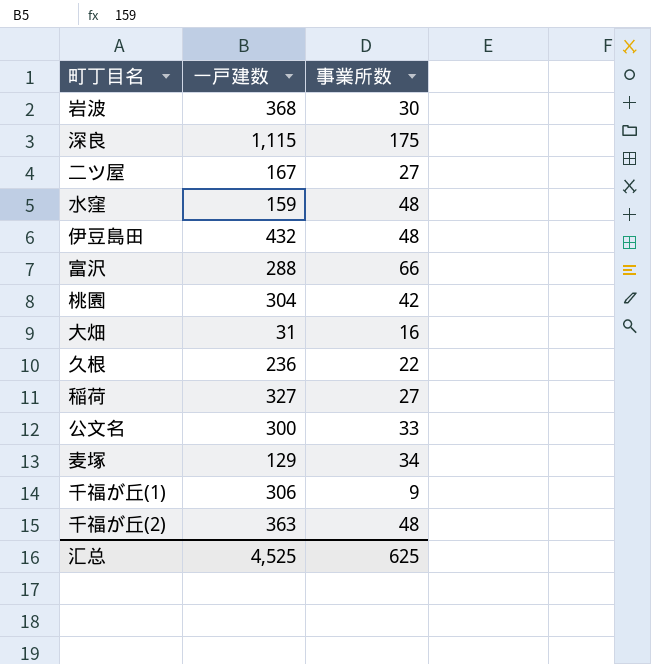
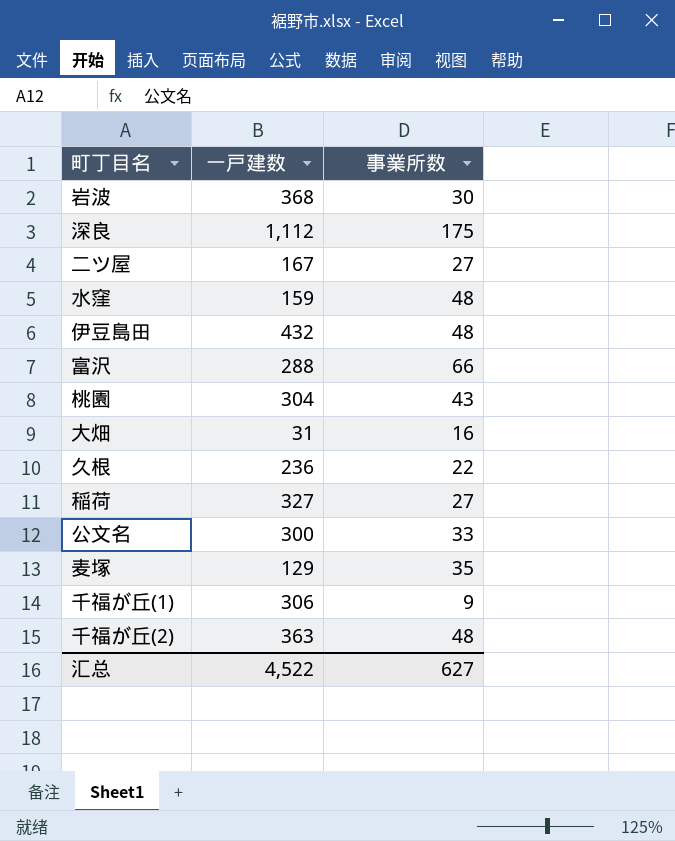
深良 | 一戸建数: 1,115 -> 1,112
桃園 | 事業所数: 42 -> 43
麦塚 | 事業所数: 34 -> 35
汇总 | 一戸建数: 4,525 -> 4,522
汇总 | 事業所数: 625 -> 627

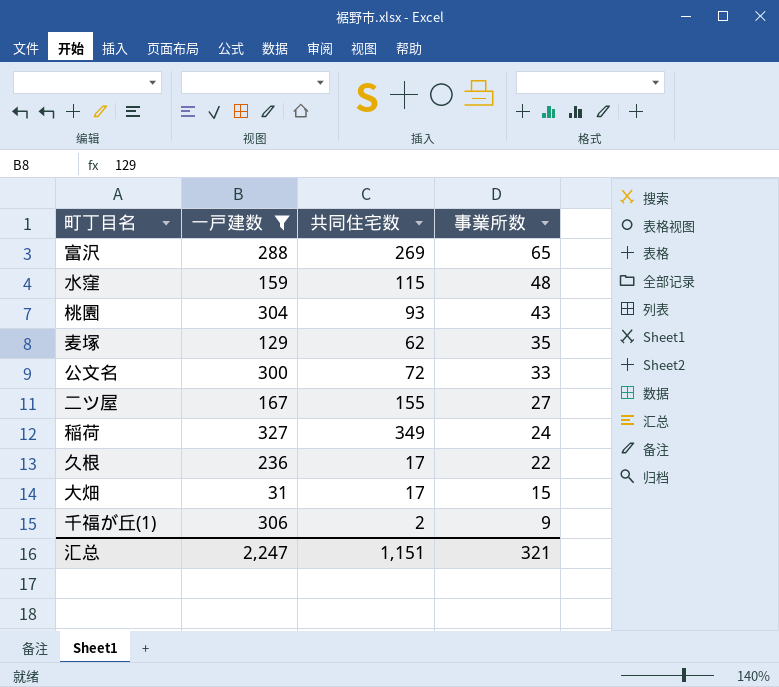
filter: none -> 一戸建数 <= 327
row order: none -> 事業所数 descending
column 共同住宅数 | position: none -> 3
富沢 | 事業所数: 66 -> 65
稲荷 | 事業所数: 27 -> 24
大畑 | 事業所数: 16 -> 15
汇总 | 一戸建数: 4,522 -> 2,247
汇总 | 事業所数: 627 -> 321

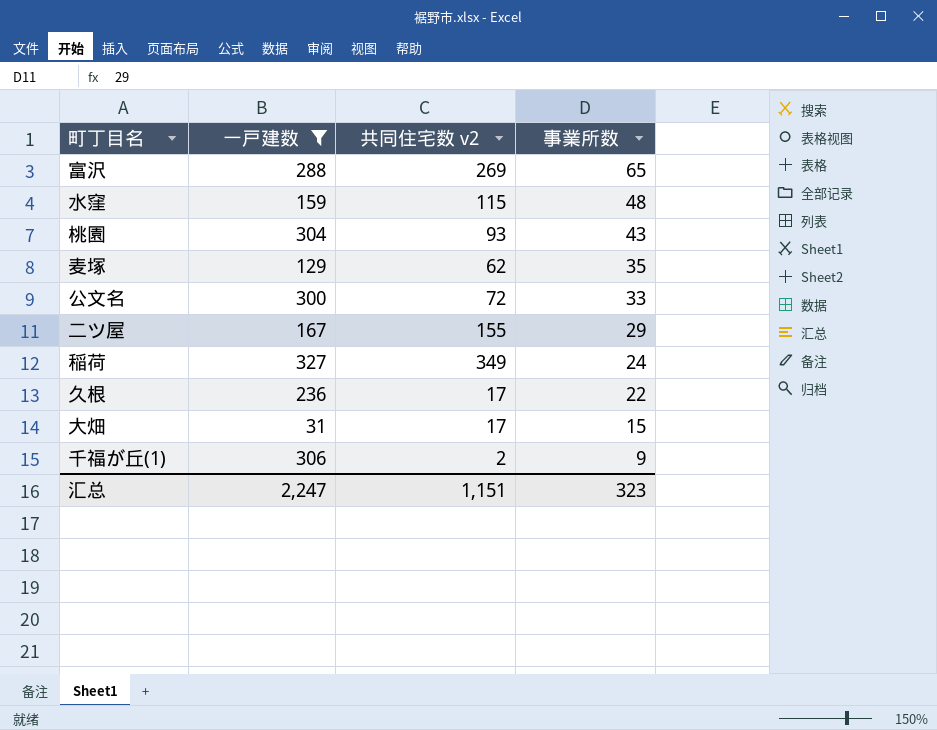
column name: 共同住宅数 -> 共同住宅数 v2
二ツ屋 | 事業所数: 27 -> 29
汇总 | 事業所数: 321 -> 323

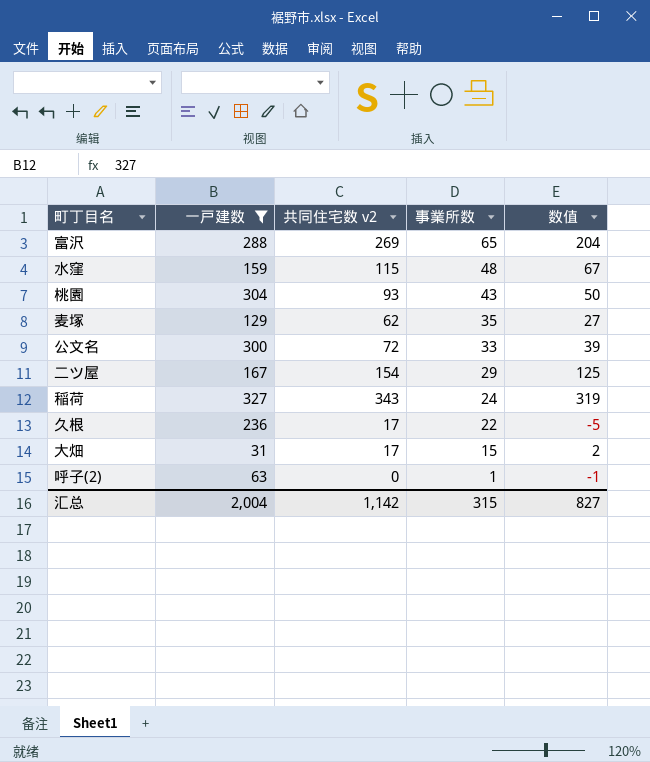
column 数值 | formula: none -> [共同住宅数 v2] - [事業所数]
row 千福が丘(1): 306 | 2 | 9 -> none
二ツ屋 | 共同住宅数 v2: 155 -> 154
稲荷 | 共同住宅数 v2: 349 -> 343
row 呼子(2): none -> 63 | 0 | 1 | -1
汇总 | 一戸建数: 2,247 -> 2,004
汇总 | 共同住宅数 v2: 1,151 -> 1,142
汇总 | 事業所数: 323 -> 315

